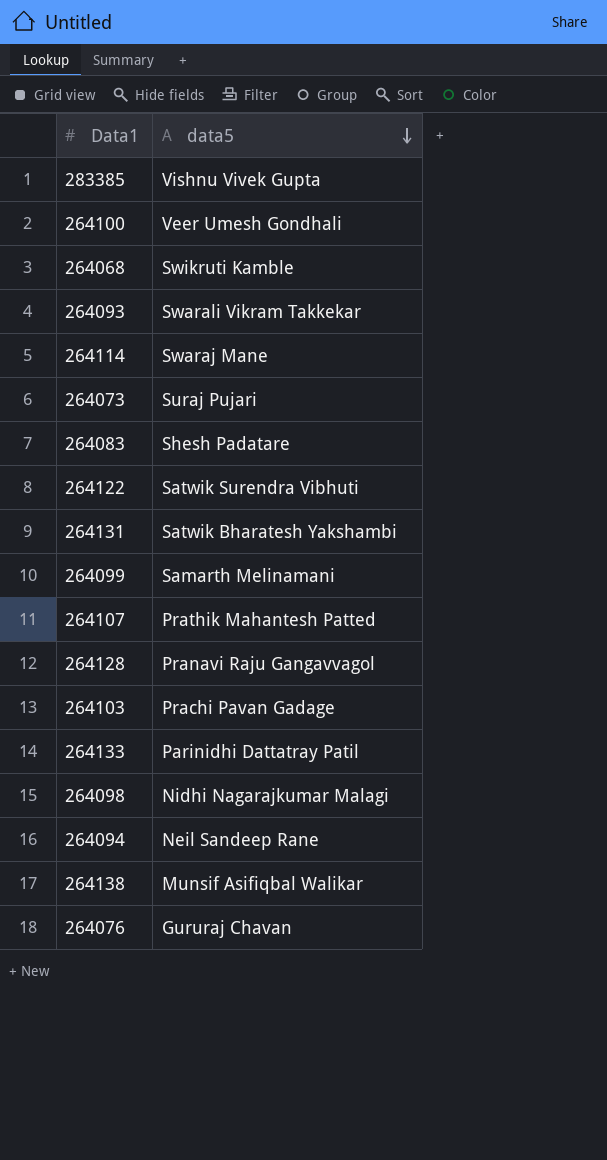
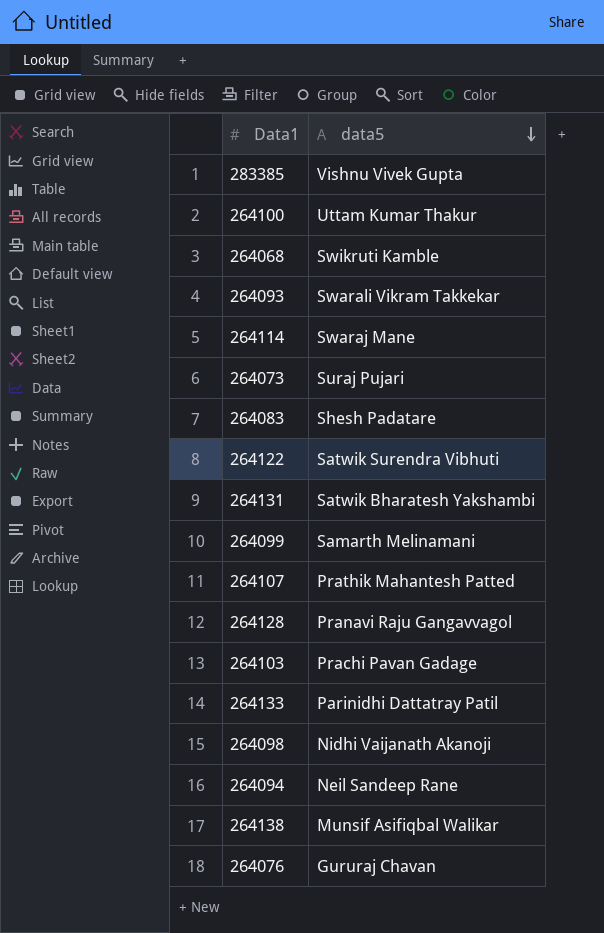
264100 | data5: Veer Umesh Gondhali -> Uttam Kumar Thakur
264098 | data5: Nidhi Nagarajkumar Malagi -> Nidhi Vaijanath Akanoji

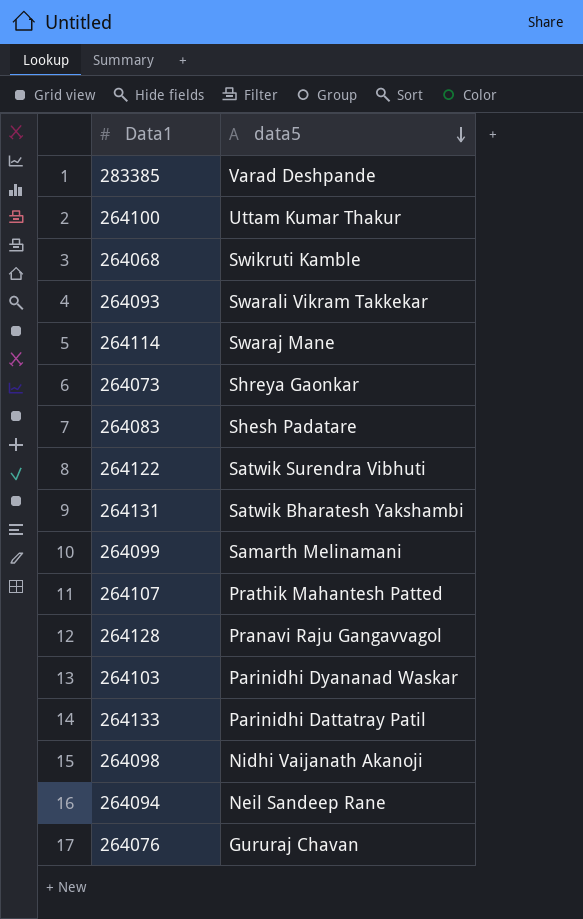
row 264138: Munsif Asifiqbal Walikar -> none
283385 | data5: Vishnu Vivek Gupta -> Varad Deshpande
264073 | data5: Suraj Pujari -> Shreya Gaonkar
264103 | data5: Prachi Pavan Gadage -> Parinidhi Dyananad Waskar

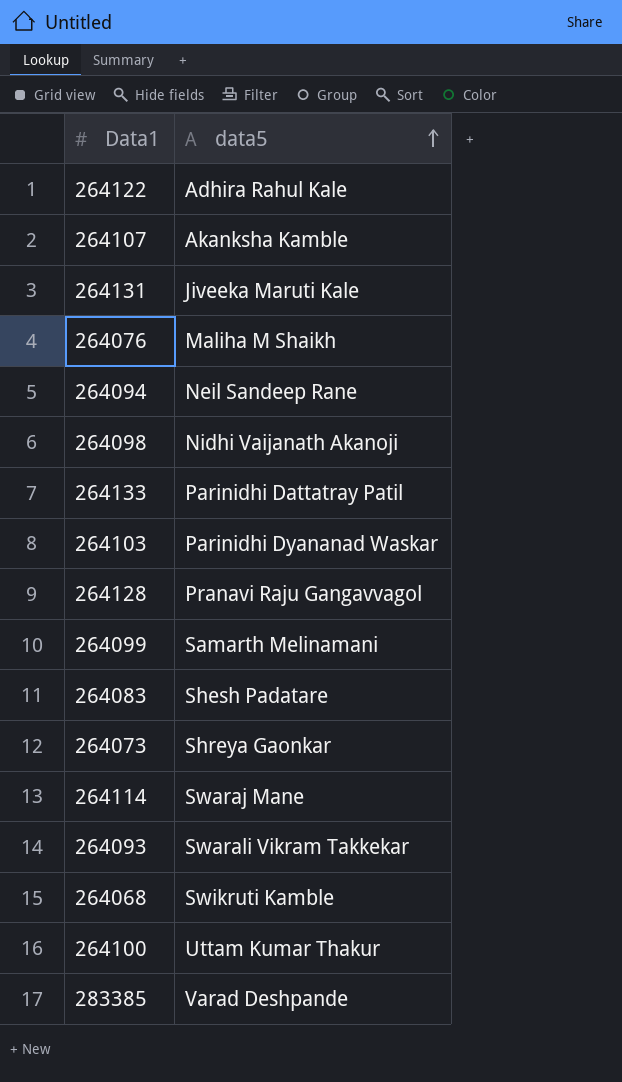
row order: data5 descending -> data5 ascending
264122 | data5: Satwik Surendra Vibhuti -> Adhira Rahul Kale
264107 | data5: Prathik Mahantesh Patted -> Akanksha Kamble
264131 | data5: Satwik Bharatesh Yakshambi -> Jiveeka Maruti Kale
264076 | data5: Gururaj Chavan -> Maliha M Shaikh

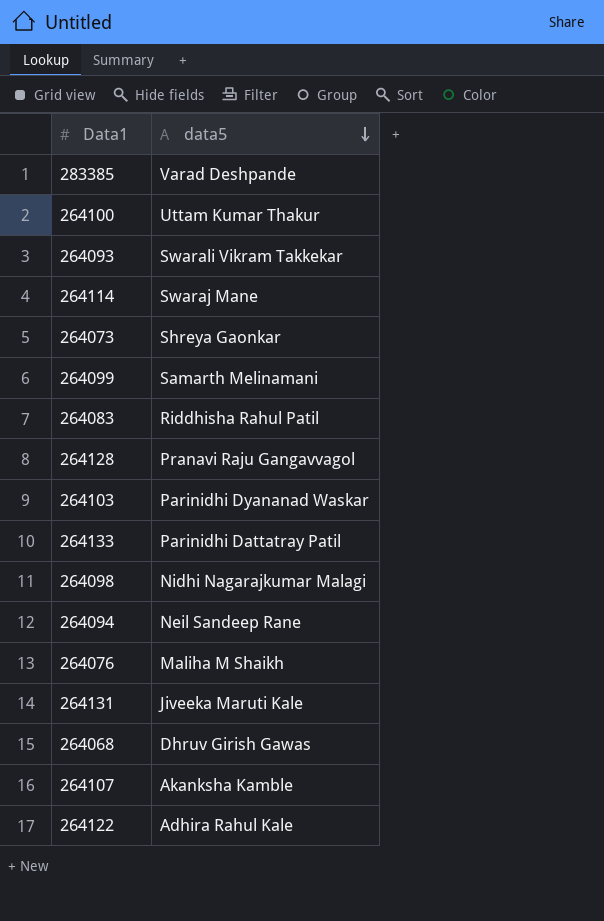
row order: data5 ascending -> data5 descending
264083 | data5: Shesh Padatare -> Riddhisha Rahul Patil
264098 | data5: Nidhi Vaijanath Akanoji -> Nidhi Nagarajkumar Malagi
264068 | data5: Swikruti Kamble -> Dhruv Girish Gawas

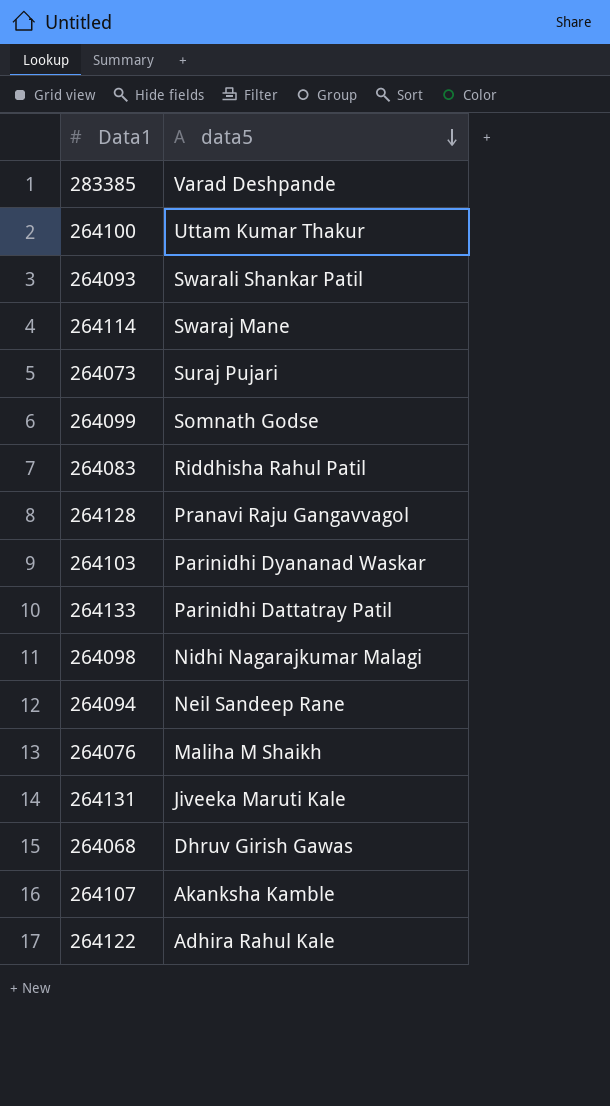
264093 | data5: Swarali Vikram Takkekar -> Swarali Shankar Patil
264073 | data5: Shreya Gaonkar -> Suraj Pujari
264099 | data5: Samarth Melinamani -> Somnath Godse

